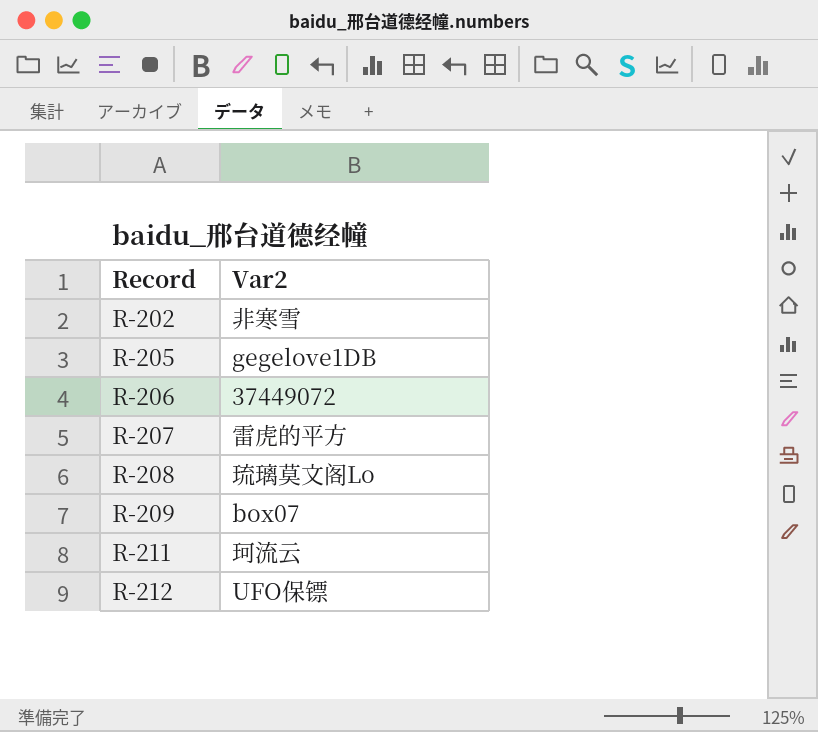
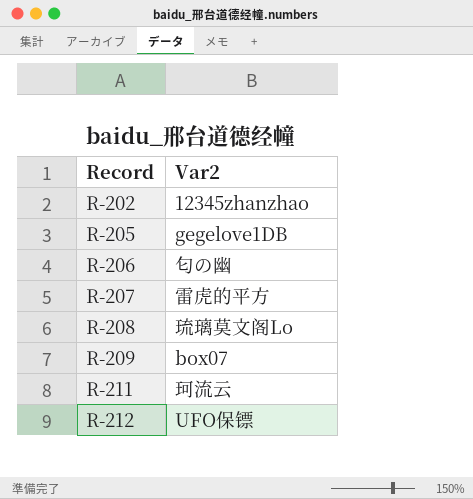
R-202 | Var2: 非寒雪 -> 12345zhanzhao
R-206 | Var2: 37449072 -> 匂の幽

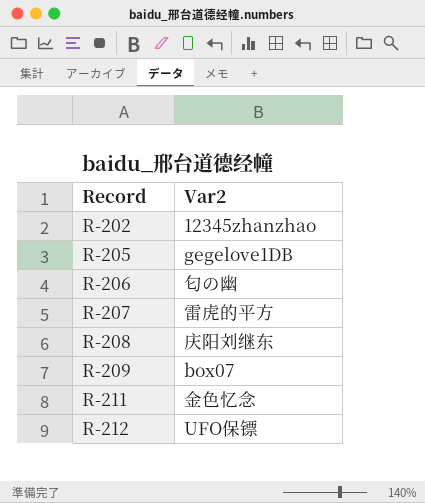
R-208 | Var2: 琉璃莫文阁Lo -> 庆阳刘继东
R-211 | Var2: 珂流云 -> 金色忆念

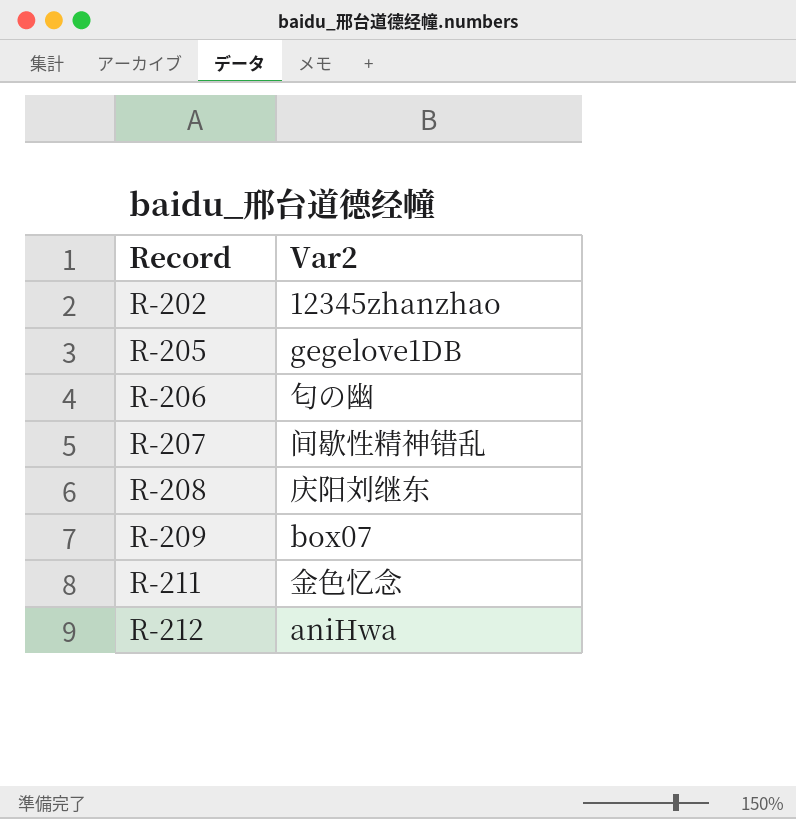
R-207 | Var2: 雷虎的平方 -> 间歇性精神错乱
R-212 | Var2: UFO保镖 -> aniHwa

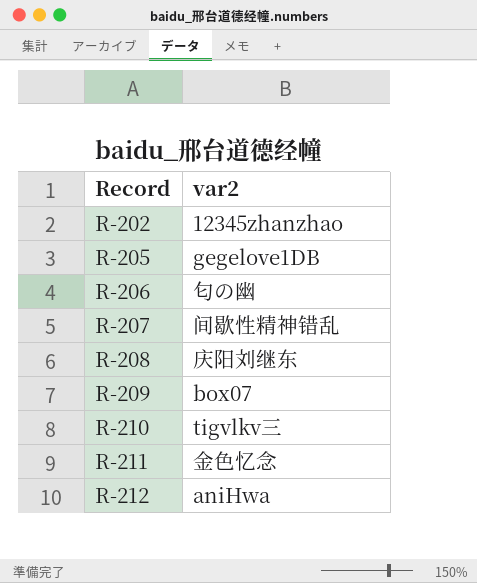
column name: Var2 -> var2
row R-210: none -> tigvlkv三

